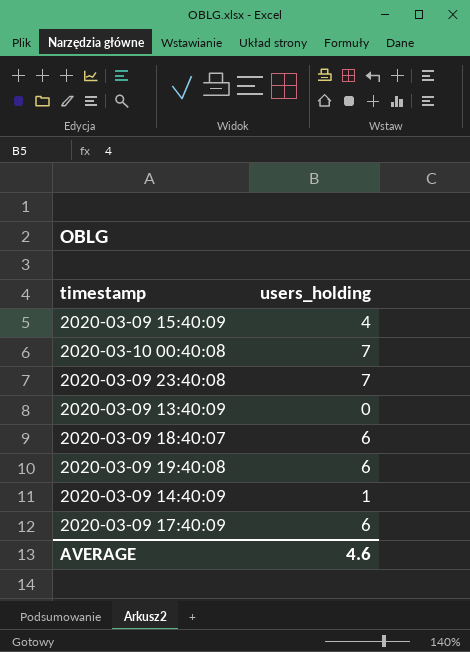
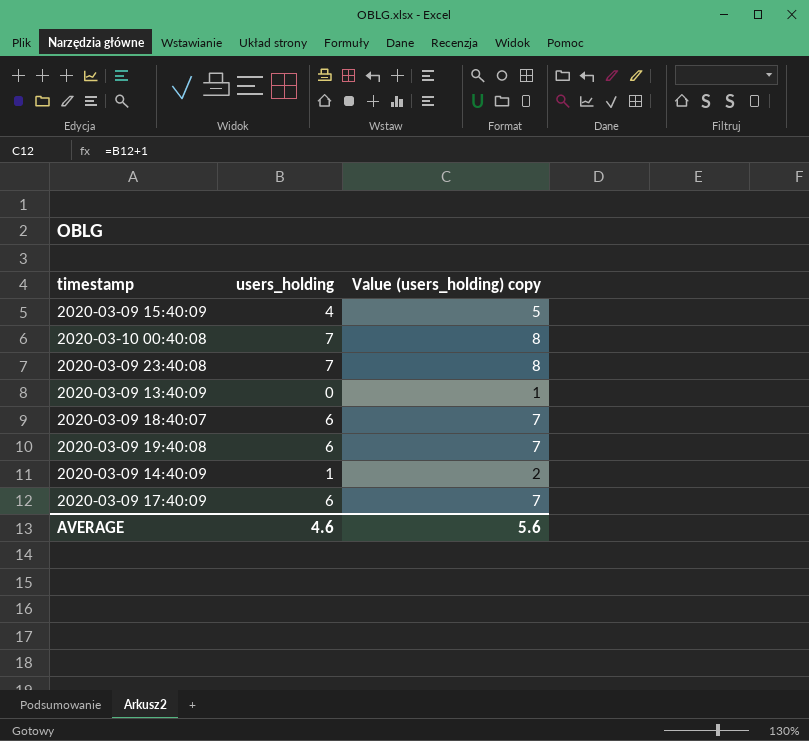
column Value (users_holding) copy | formula: none -> [users_holding] + 1

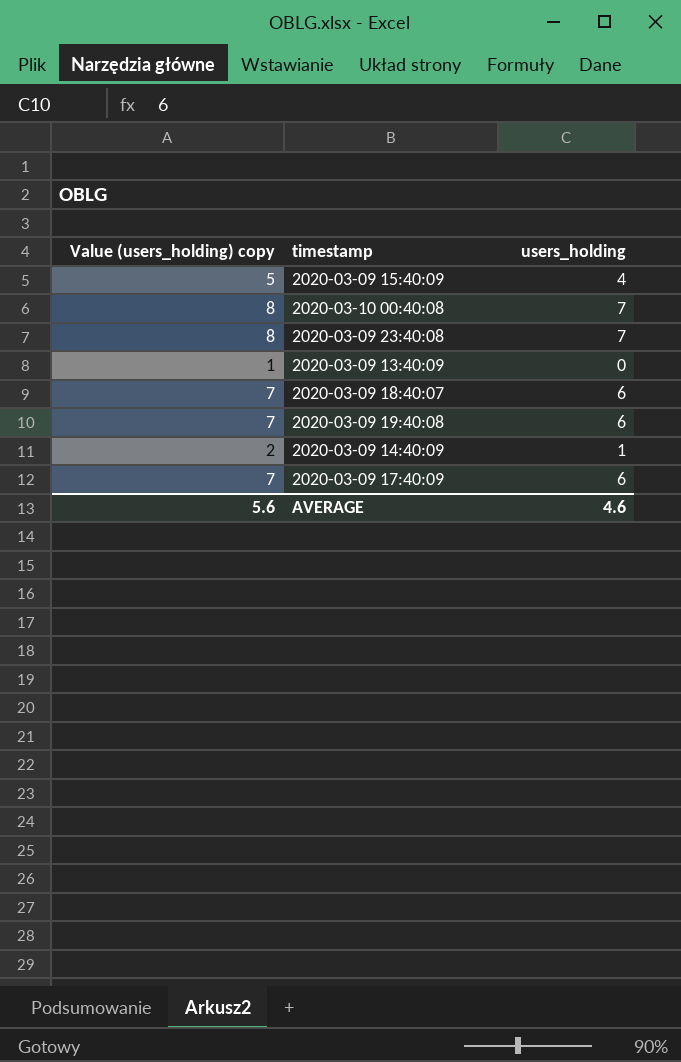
column Value (users_holding) copy | position: 3 -> 1

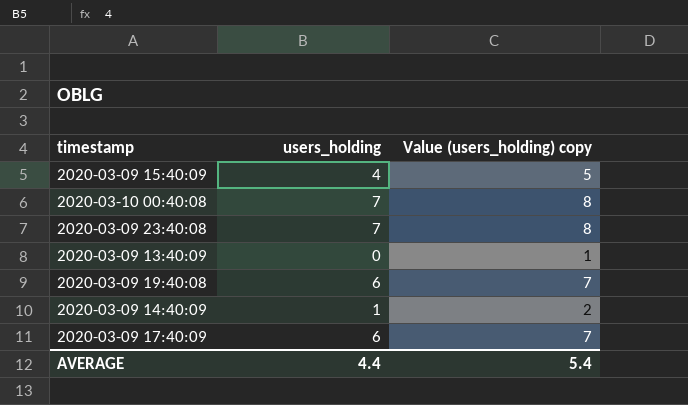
column Value (users_holding) copy | position: 1 -> 3
row 2020-03-09 18:40:07: 7 | 6 -> none
AVERAGE | users_holding: 4.6 -> 4.4
AVERAGE | Value (users_holding) copy: 5.6 -> 5.4

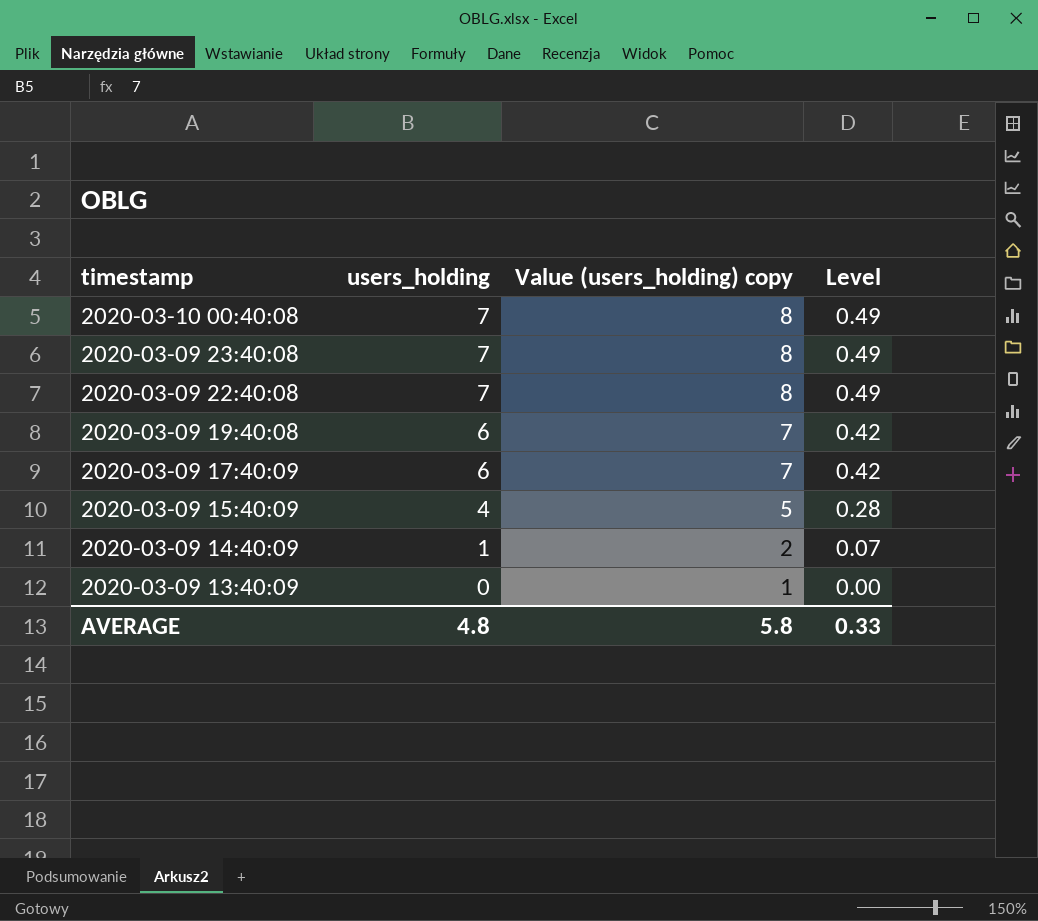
row order: none -> timestamp descending
column Level | formula: none -> [users_holding] * 0.07
row 2020-03-09 22:40:08: none -> 7 | 8 | 0.49
AVERAGE | users_holding: 4.4 -> 4.8
AVERAGE | Value (users_holding) copy: 5.4 -> 5.8

